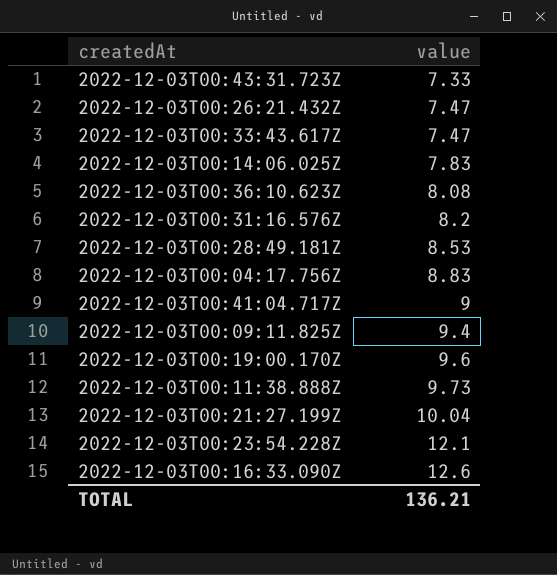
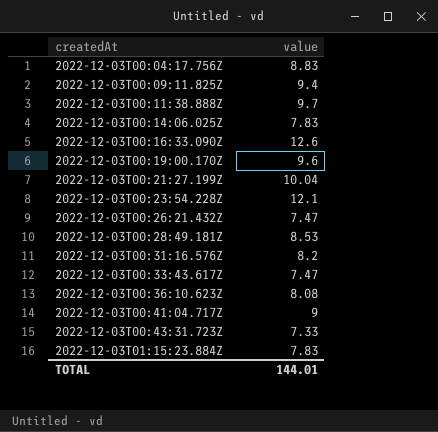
row order: value ascending -> createdAt ascending
2022-12-03T00:11:38.888Z | value: 9.73 -> 9.7
row 2022-12-03T01:15:23.884Z: none -> 7.83
TOTAL | value: 136.21 -> 144.01

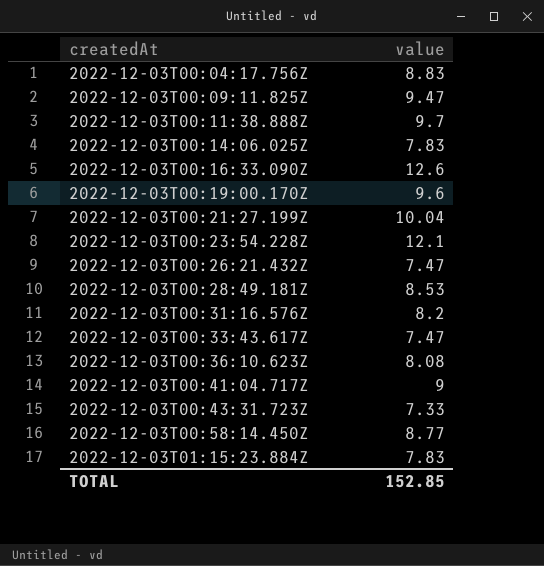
2022-12-03T00:09:11.825Z | value: 9.4 -> 9.47
row 2022-12-03T00:58:14.450Z: none -> 8.77
TOTAL | value: 144.01 -> 152.85

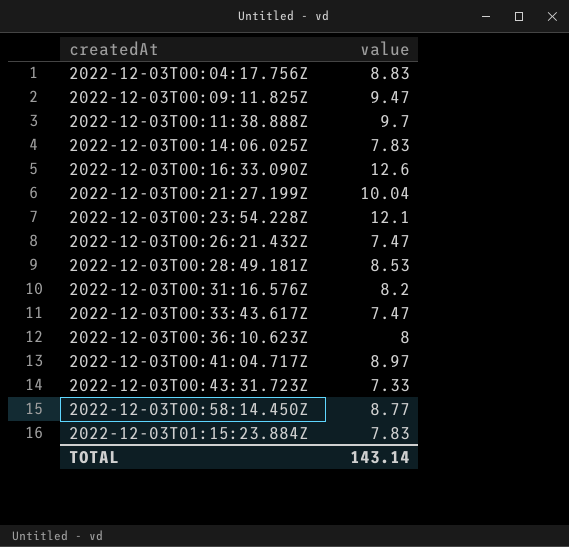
row 2022-12-03T00:19:00.170Z: 9.6 -> none
2022-12-03T00:36:10.623Z | value: 8.08 -> 8
2022-12-03T00:41:04.717Z | value: 9 -> 8.97
TOTAL | value: 152.85 -> 143.14

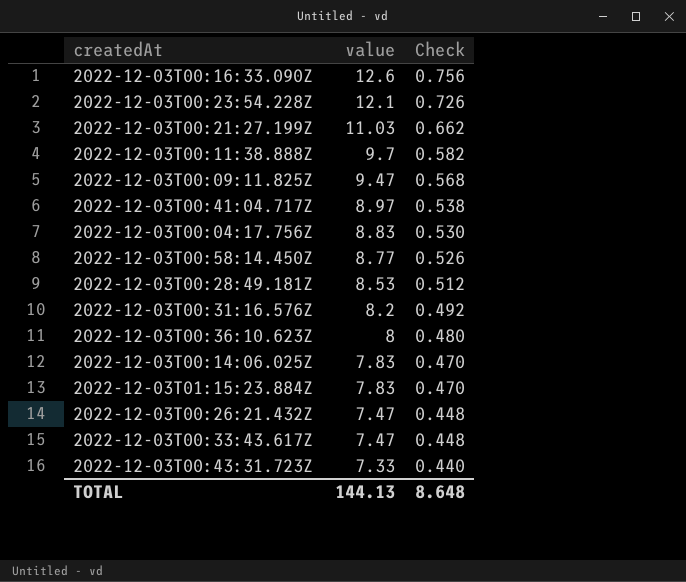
row order: createdAt ascending -> value descending
column Check | formula: none -> [value] * 0.06
2022-12-03T00:21:27.199Z | value: 10.04 -> 11.03
TOTAL | value: 143.14 -> 144.13

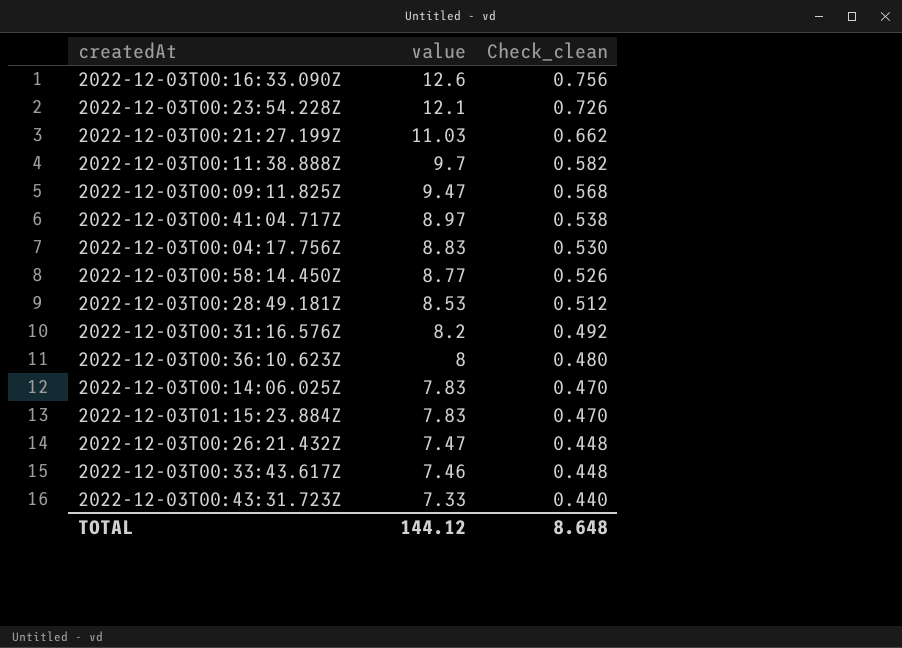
column name: Check -> Check_clean
2022-12-03T00:33:43.617Z | value: 7.47 -> 7.46
TOTAL | value: 144.13 -> 144.12

